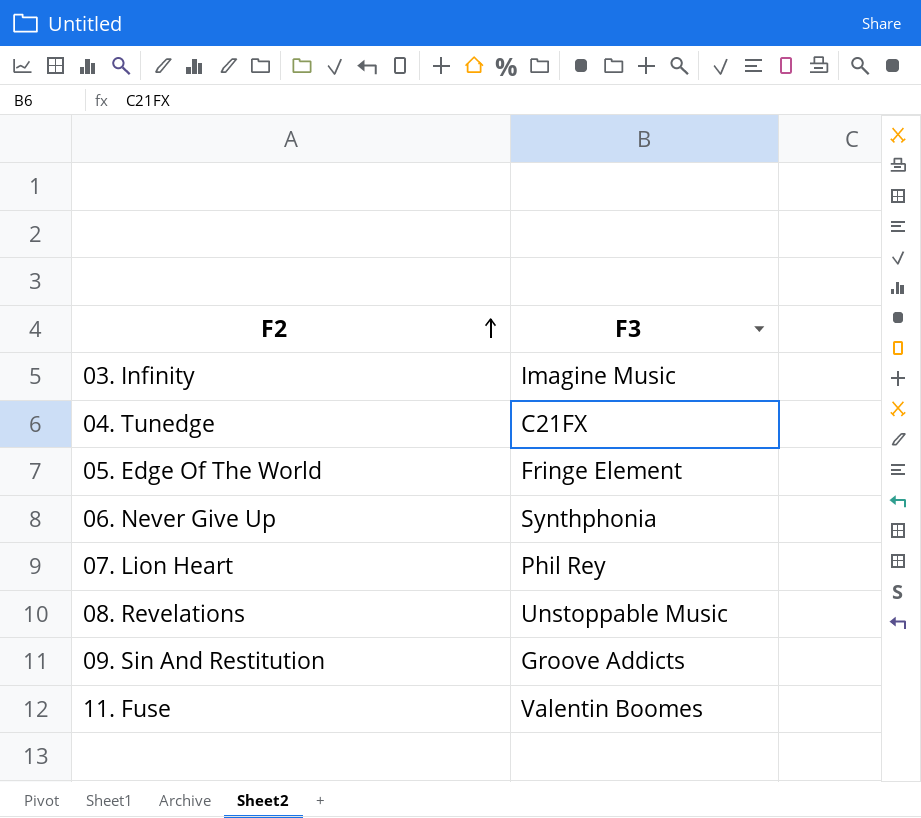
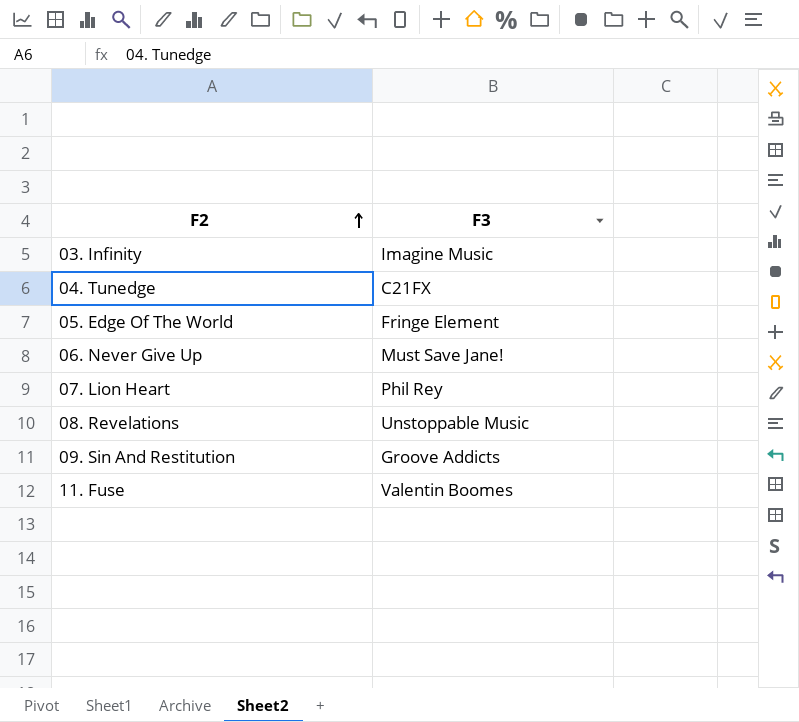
06. Never Give Up | F3: Synthphonia -> Must Save Jane!

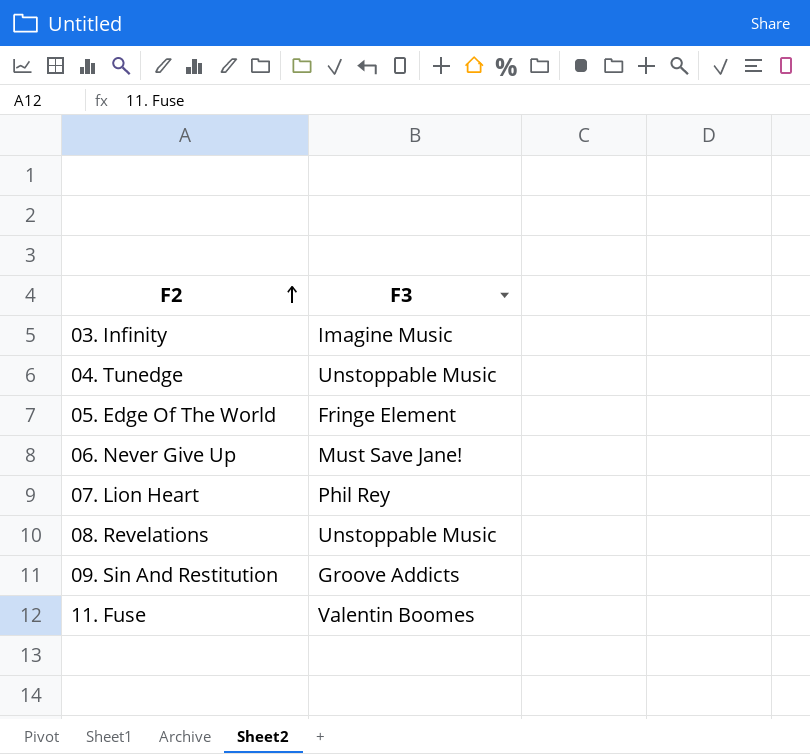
04. Tunedge | F3: C21FX -> Unstoppable Music

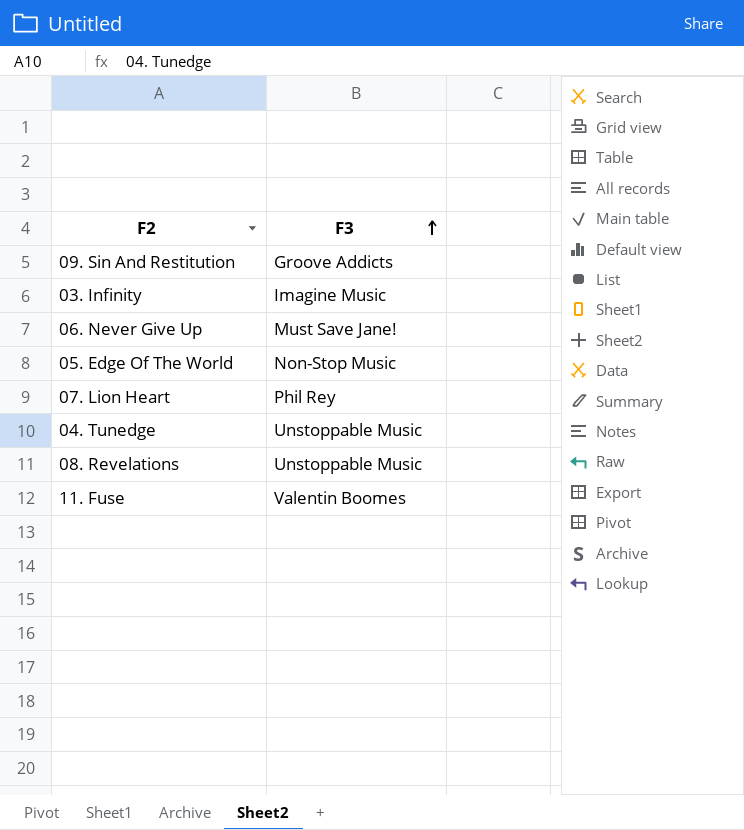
row order: F2 ascending -> F3 ascending
05. Edge Of The World | F3: Fringe Element -> Non-Stop Music

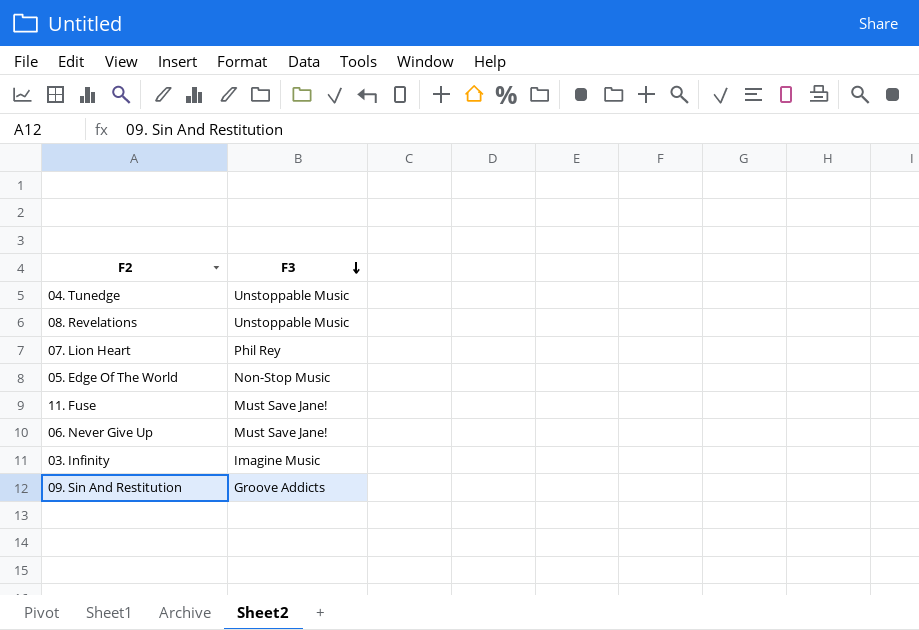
row order: F3 ascending -> F3 descending
11. Fuse | F3: Valentin Boomes -> Must Save Jane!

